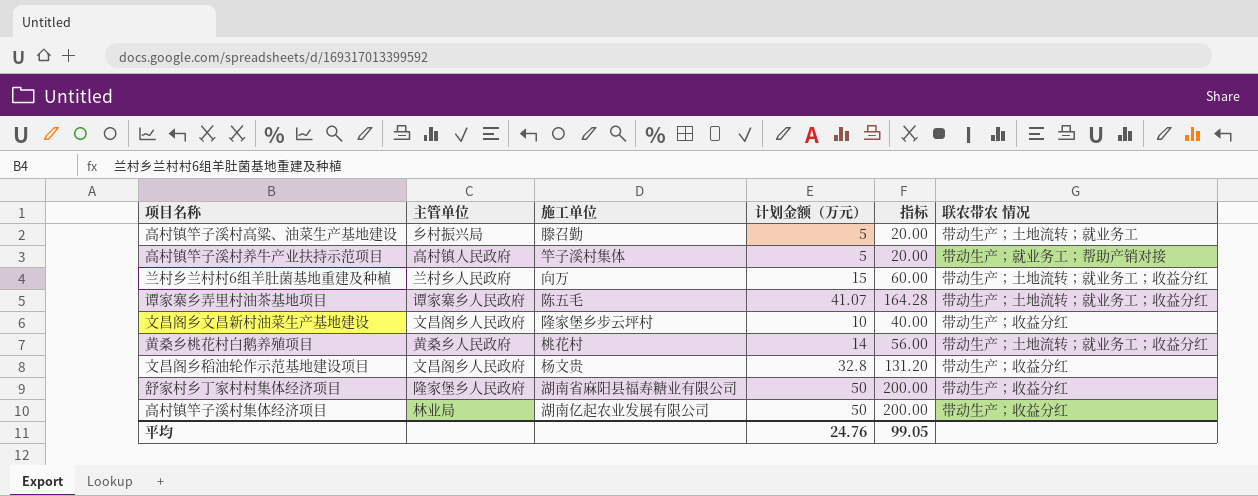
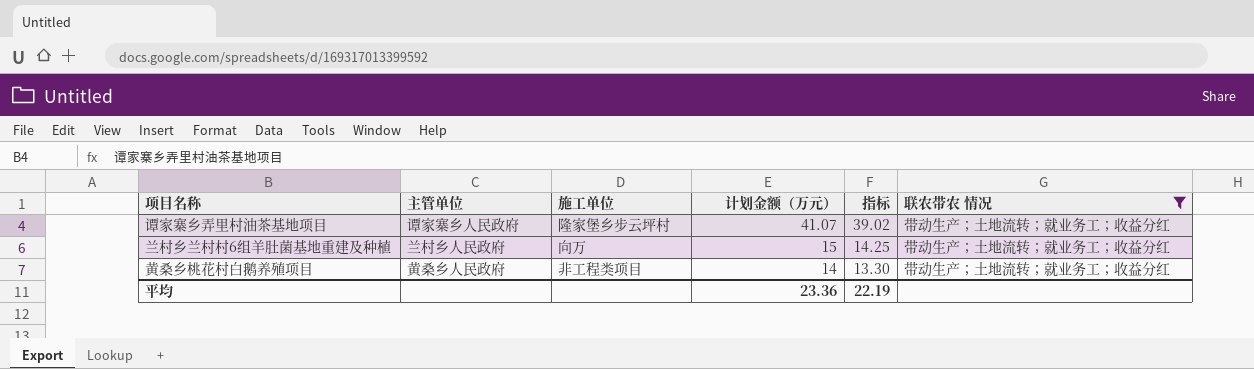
filter: none -> 联农带农 情况 = 带动生产；土地流转；就业务工；收益分红
row order: none -> 计划金额（万元） descending
column 指标 | formula: [计划金额（万元）] * 4 -> [计划金额（万元）] * 0.95
谭家寨乡弄里村油茶基地项目 | 施工单位: 陈五毛 -> 隆家堡乡步云坪村
黄桑乡桃花村白鹅养殖项目 | 施工单位: 桃花村 -> 非工程类项目
平均 | 计划金额（万元）: 24.76 -> 23.36
平均 | 指标: 99.05 -> 22.19

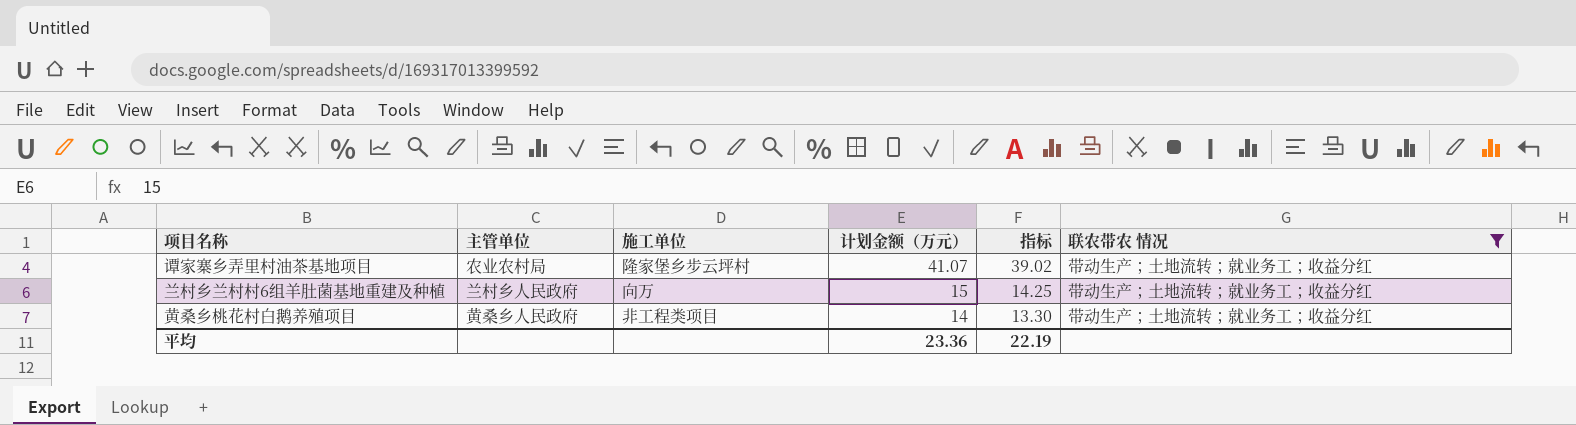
谭家寨乡弄里村油茶基地项目 | 主管单位: 谭家寨乡人民政府 -> 农业农村局

